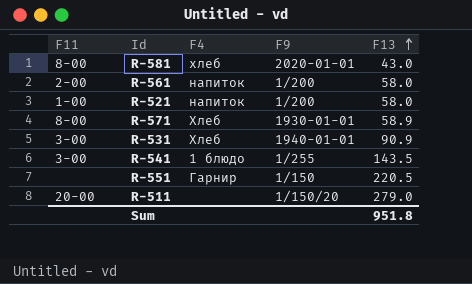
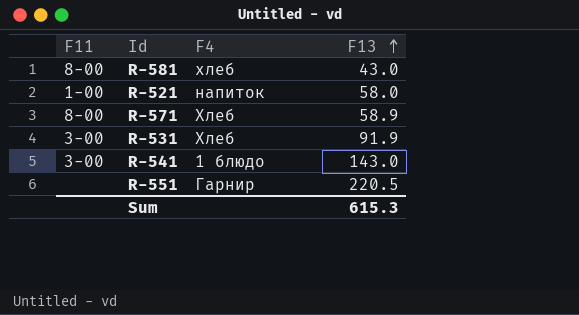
column F9 | position: 4 -> none
row R-561: 2-00 | напиток | 1/200 | 58.0 -> none
row R-511: 20-00 | none | 1/150/20 | 279.0 -> none
R-531 | F13: 90.9 -> 91.9
R-541 | F13: 143.5 -> 143.0
Sum | F13: 951.8 -> 615.3

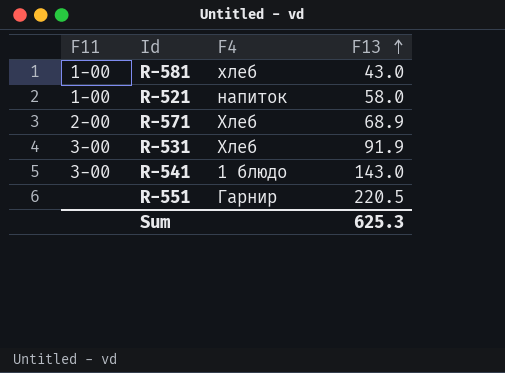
R-581 | F11: 8-00 -> 1-00
R-571 | F11: 8-00 -> 2-00
R-571 | F13: 58.9 -> 68.9
Sum | F13: 615.3 -> 625.3

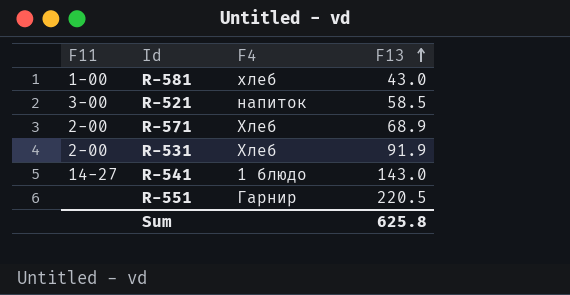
R-521 | F11: 1-00 -> 3-00
R-521 | F13: 58.0 -> 58.5
R-531 | F11: 3-00 -> 2-00
R-541 | F11: 3-00 -> 14-27
Sum | F13: 625.3 -> 625.8

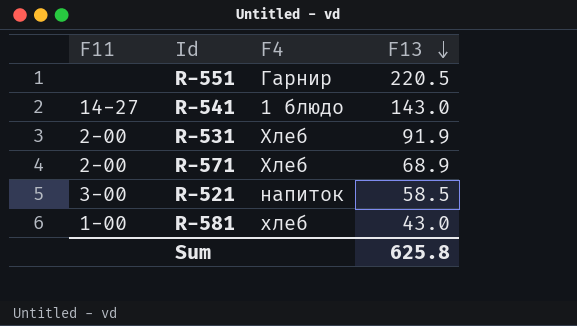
row order: F13 ascending -> F13 descending

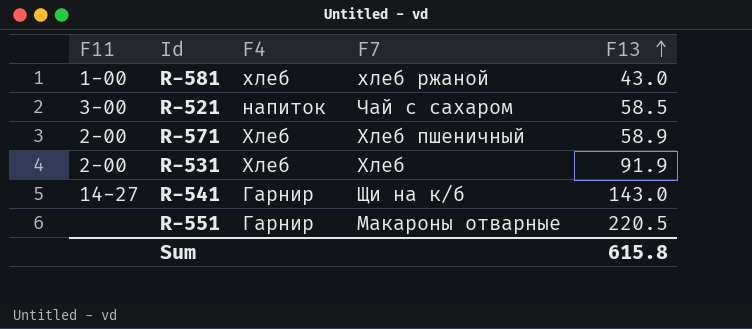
row order: F13 descending -> F13 ascending
column F7 | position: none -> 4
R-571 | F13: 68.9 -> 58.9
R-541 | F4: 1 блюдо -> Гарнир
Sum | F13: 625.8 -> 615.8

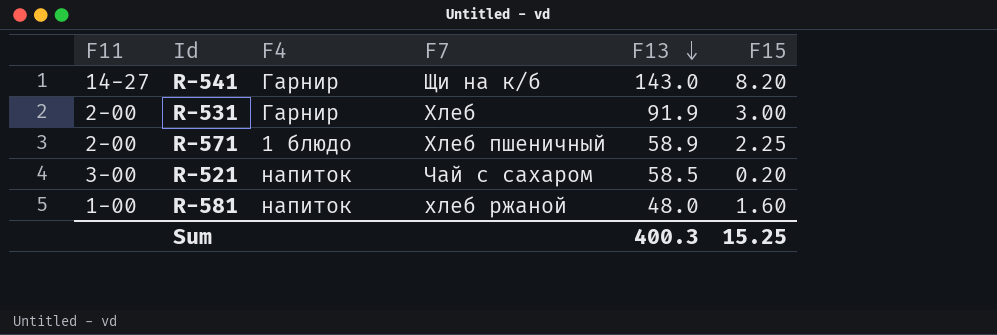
row order: F13 ascending -> F13 descending
column F15 | position: none -> 6
row R-551: none | Гарнир | Макароны отварные | 220.5 -> none
R-531 | F4: Хлеб -> Гарнир
R-571 | F4: Хлеб -> 1 блюдо
R-581 | F4: хлеб -> напиток
R-581 | F13: 43.0 -> 48.0
Sum | F13: 615.8 -> 400.3

